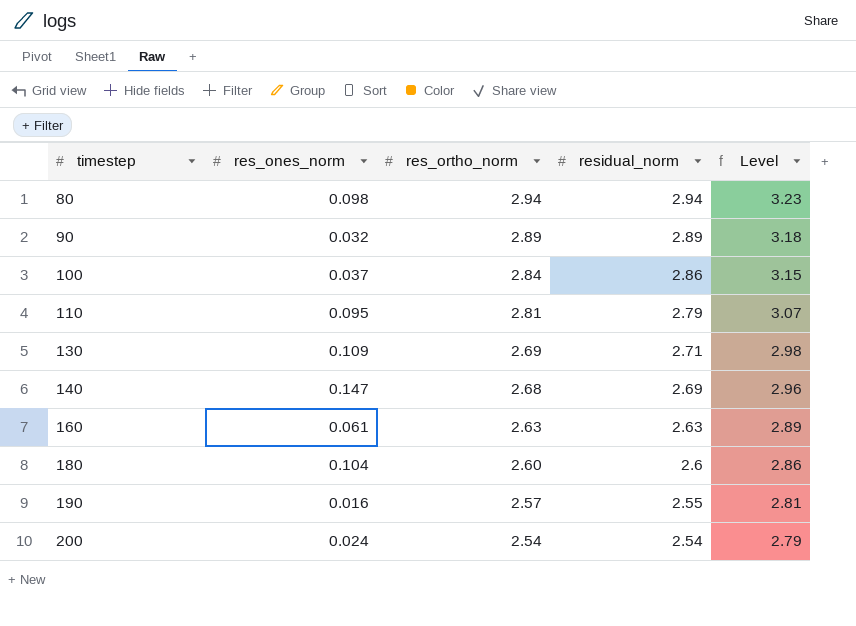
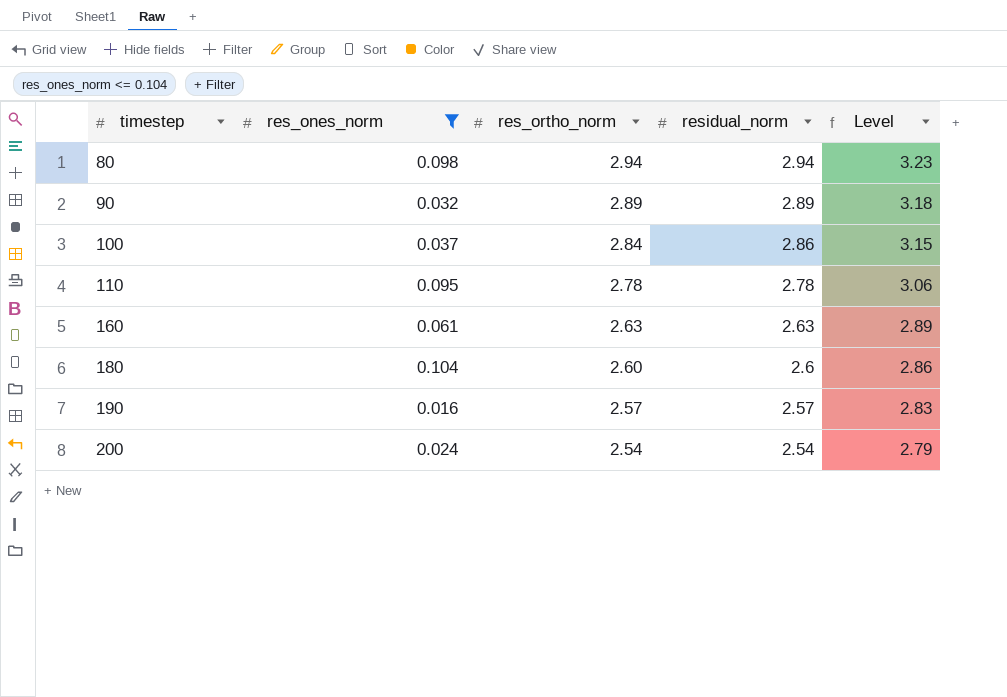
filter: none -> res_ones_norm <= 0.104
110 | res_ortho_norm: 2.81 -> 2.78
110 | residual_norm: 2.79 -> 2.78
110 | Level: 3.07 -> 3.06
190 | residual_norm: 2.55 -> 2.57
190 | Level: 2.81 -> 2.83

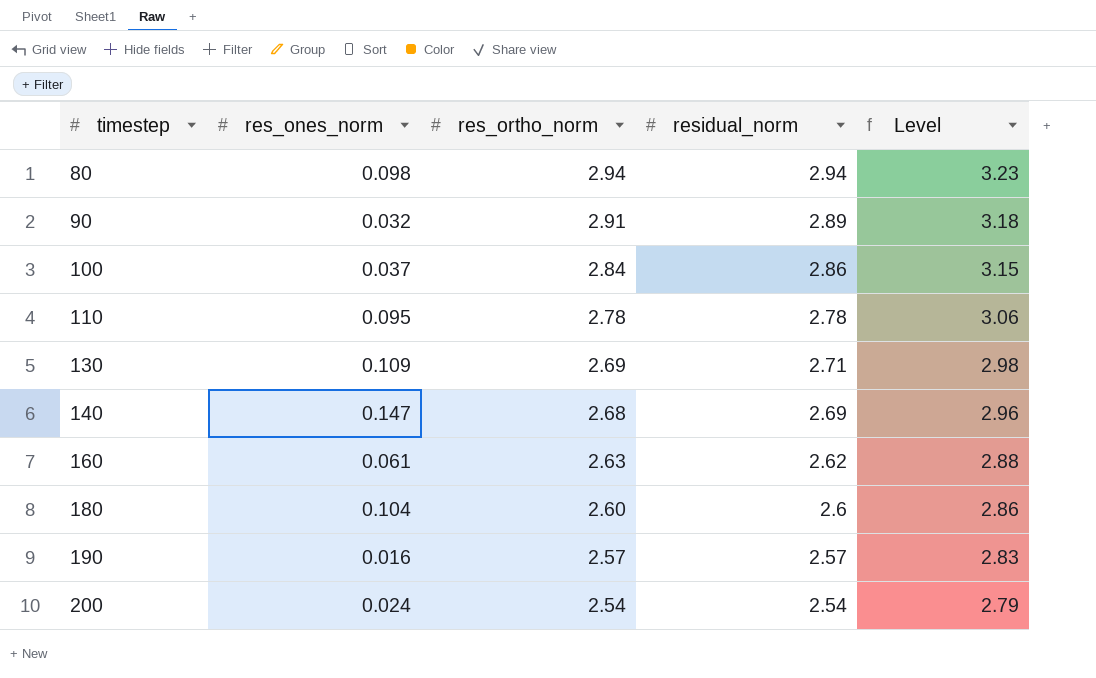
filter: res_ones_norm <= 0.104 -> none
90 | res_ortho_norm: 2.89 -> 2.91
160 | residual_norm: 2.63 -> 2.62
160 | Level: 2.89 -> 2.88

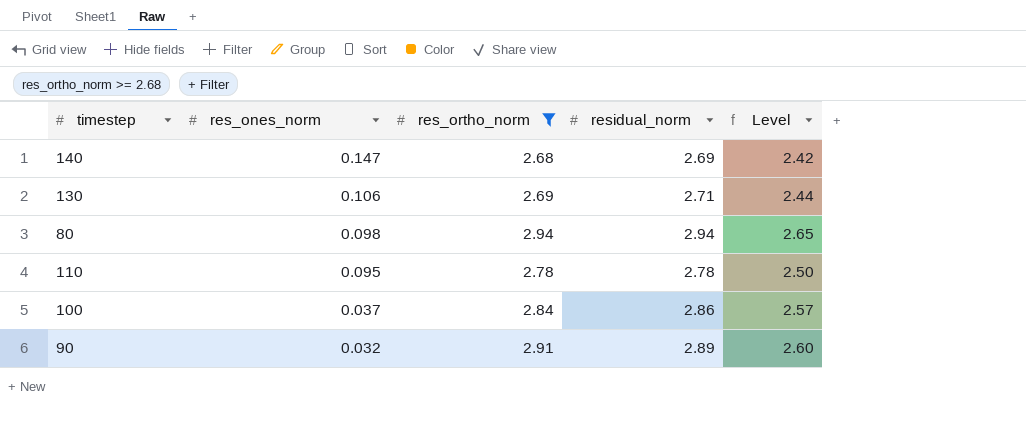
filter: none -> res_ortho_norm >= 2.68
row order: timestep ascending -> res_ones_norm descending
column Level | formula: [residual_norm] * 1.1 -> [residual_norm] * 0.9
130 | res_ones_norm: 0.109 -> 0.106

